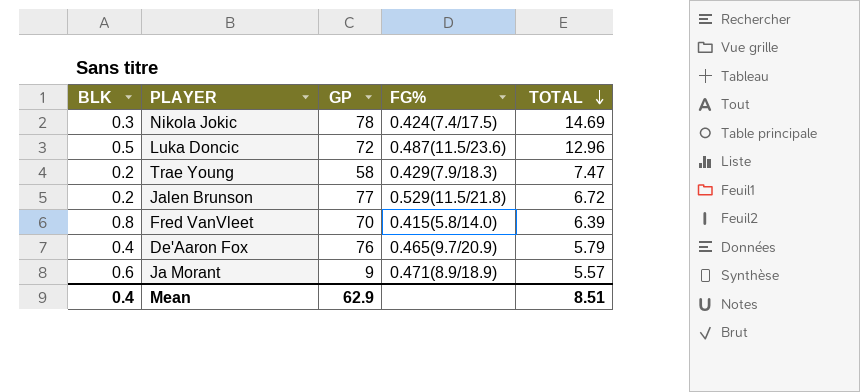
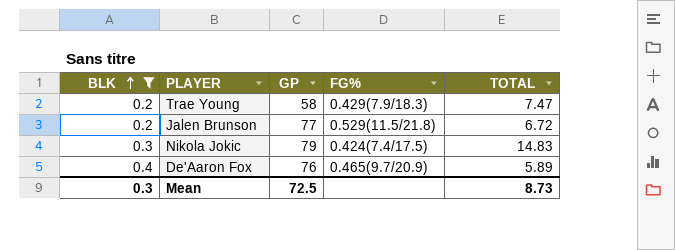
filter: none -> BLK <= 0.4
row order: TOTAL descending -> BLK ascending
Nikola Jokic | GP: 78 -> 79
Nikola Jokic | TOTAL: 14.69 -> 14.83
De'Aaron Fox | TOTAL: 5.79 -> 5.89
Mean | BLK: 0.4 -> 0.3
Mean | GP: 62.9 -> 72.5
Mean | TOTAL: 8.51 -> 8.73

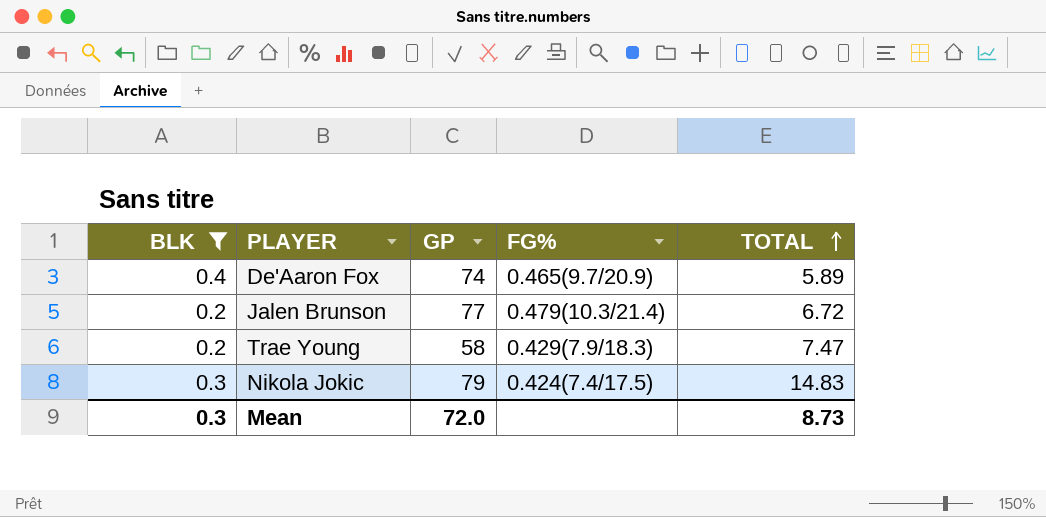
row order: BLK ascending -> TOTAL ascending
De'Aaron Fox | GP: 76 -> 74
Jalen Brunson | FG%: 0.529(11.5/21.8) -> 0.479(10.3/21.4)
Mean | GP: 72.5 -> 72.0

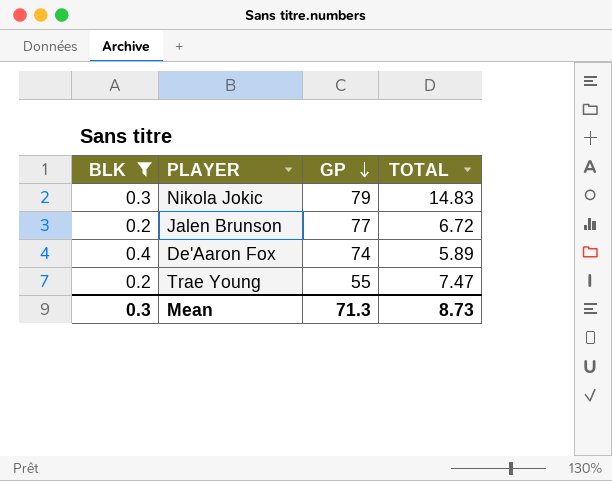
row order: TOTAL ascending -> GP descending
column FG% | position: 4 -> none
Trae Young | GP: 58 -> 55
Mean | GP: 72.0 -> 71.3

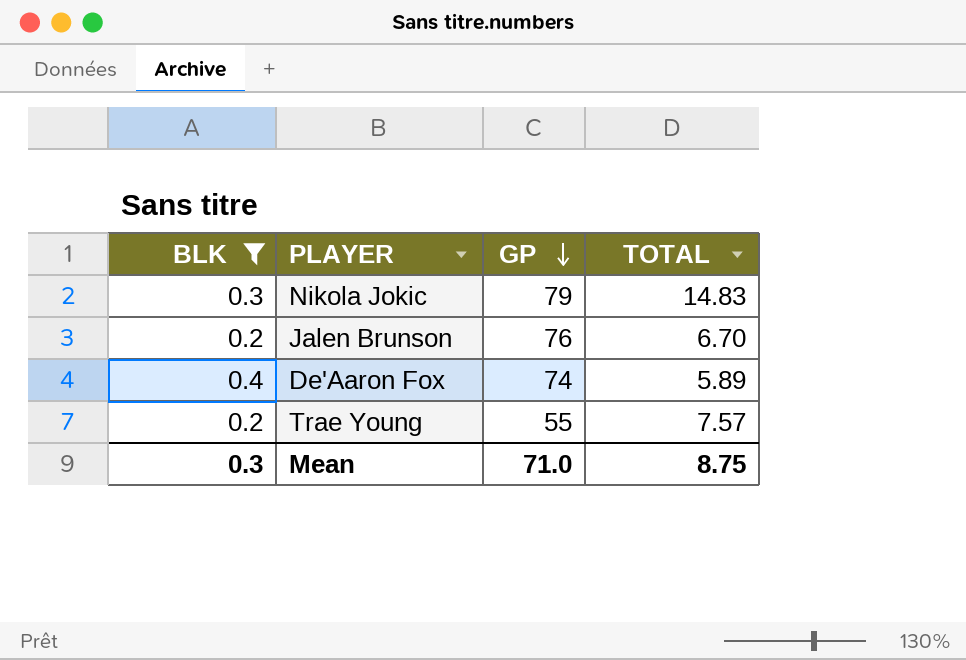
Jalen Brunson | GP: 77 -> 76
Jalen Brunson | TOTAL: 6.72 -> 6.70
Trae Young | TOTAL: 7.47 -> 7.57
Mean | GP: 71.3 -> 71.0
Mean | TOTAL: 8.73 -> 8.75

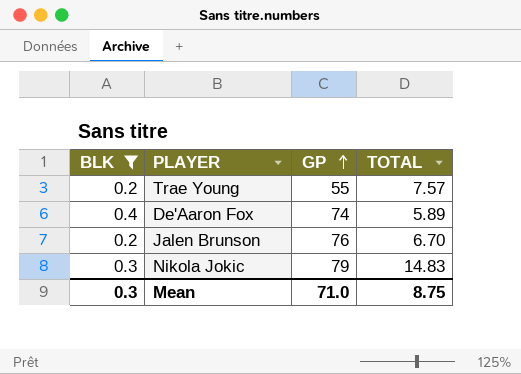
row order: GP descending -> GP ascending

